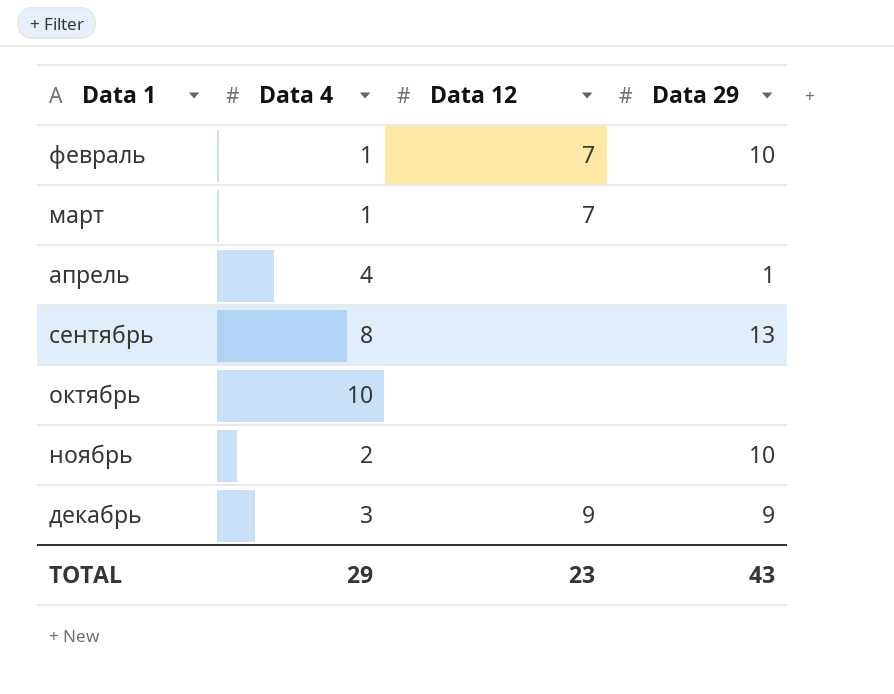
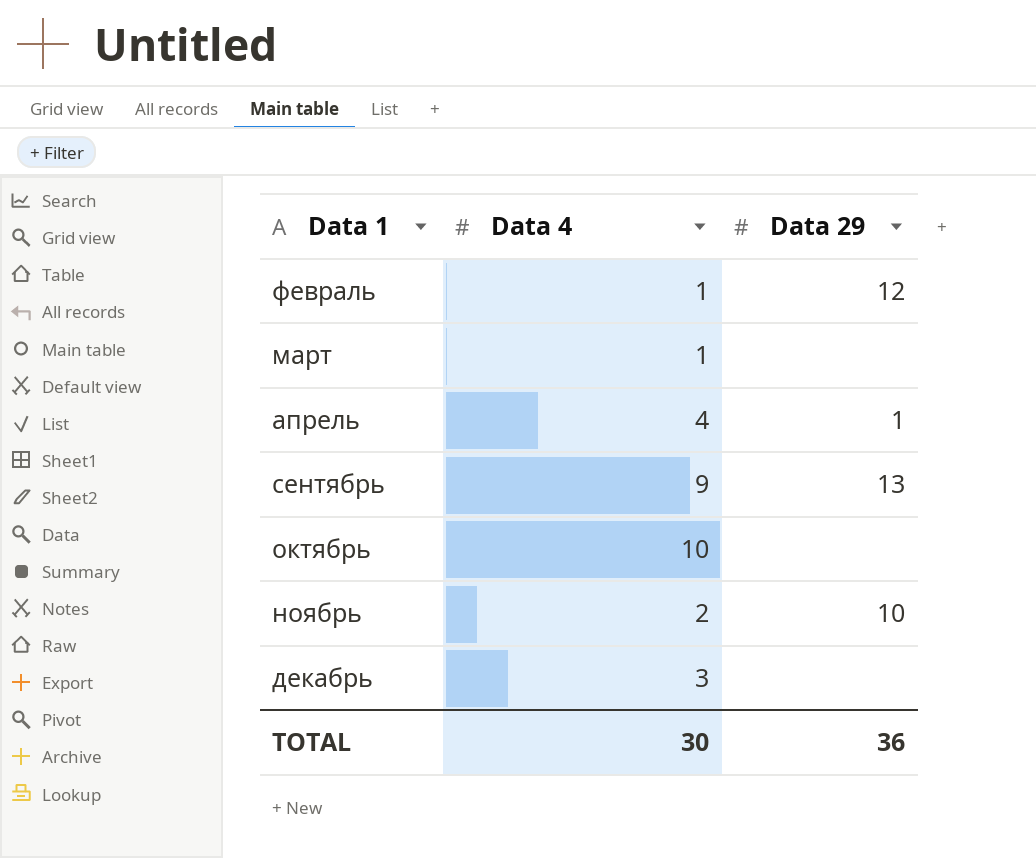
column Data 12 | position: 3 -> none
февраль | Data 29: 10 -> 12
сентябрь | Data 4: 8 -> 9
декабрь | Data 29: 9 -> none
TOTAL | Data 4: 29 -> 30
TOTAL | Data 29: 43 -> 36

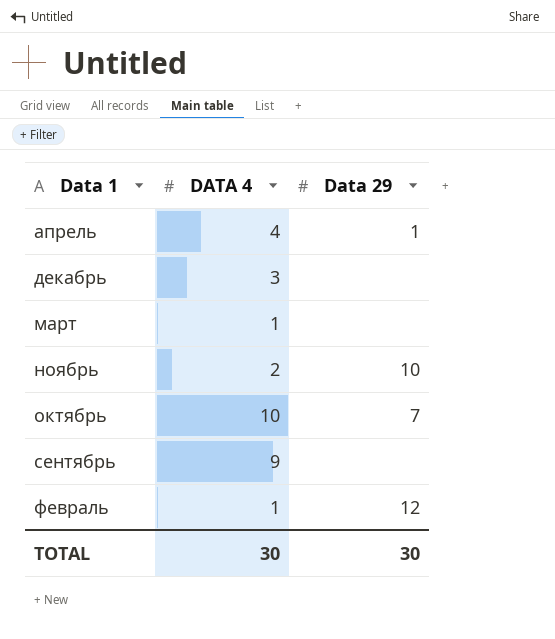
row order: none -> Data 1 ascending
column name: Data 4 -> DATA 4
октябрь | Data 29: none -> 7
сентябрь | Data 29: 13 -> none
TOTAL | Data 29: 36 -> 30

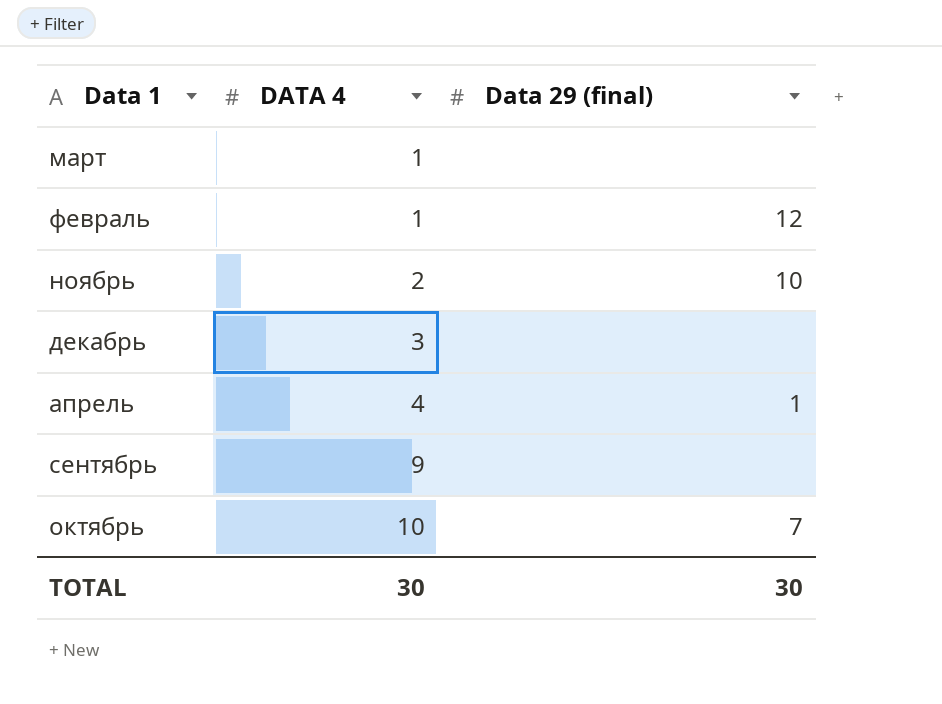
row order: Data 1 ascending -> DATA 4 ascending
column name: Data 29 -> Data 29 (final)

